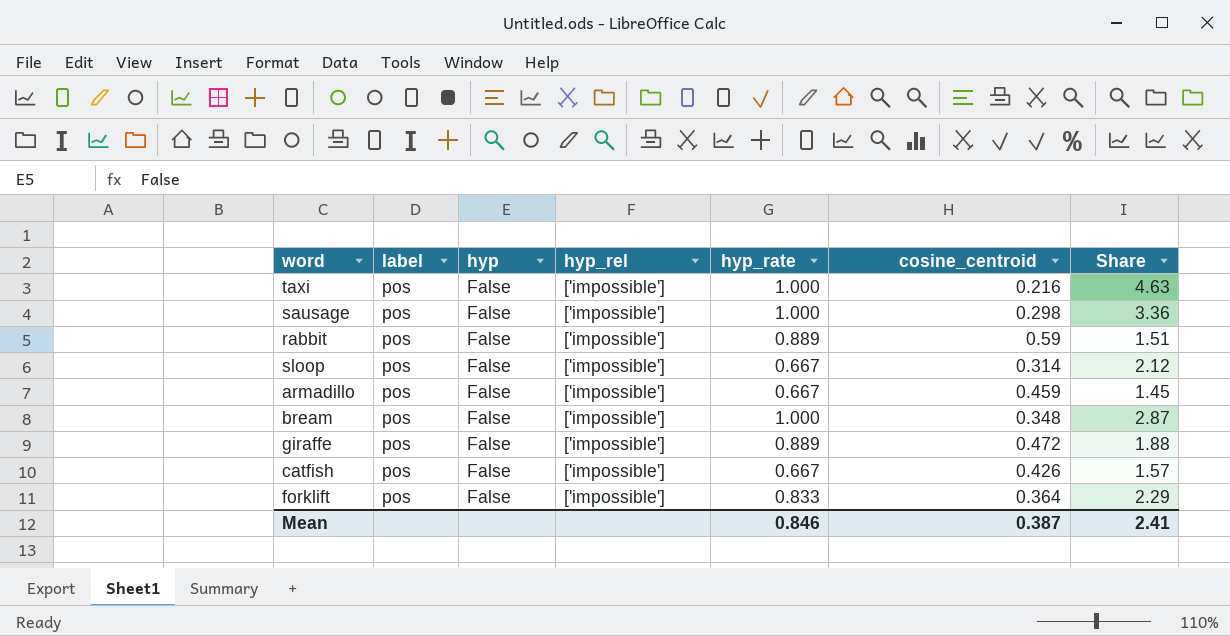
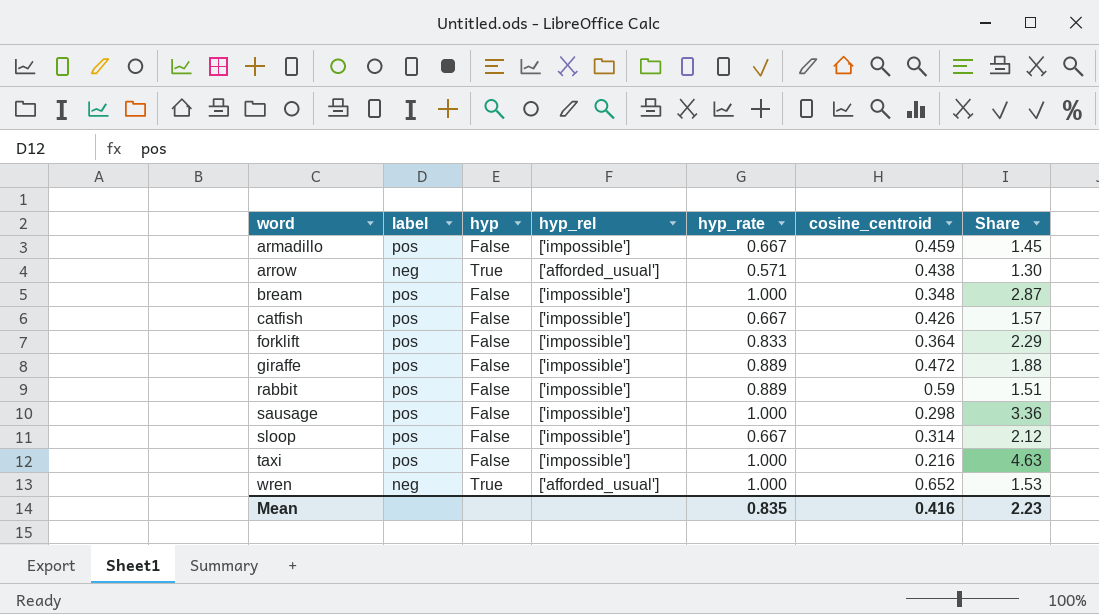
row order: none -> word ascending
row arrow: none -> neg | True | ['afforded_usual'] | 0.571 | 0.438 | 1.30
row wren: none -> neg | True | ['afforded_usual'] | 1.000 | 0.652 | 1.53
Mean | hyp_rate: 0.846 -> 0.835
Mean | cosine_centroid: 0.387 -> 0.416
Mean | Share: 2.41 -> 2.23

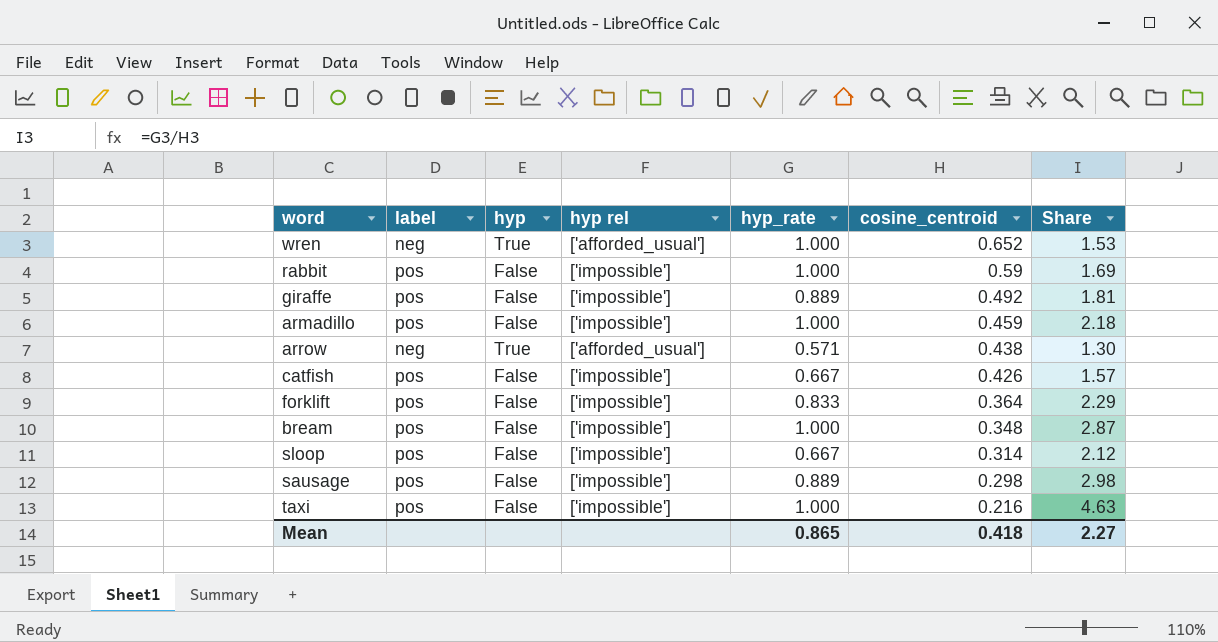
row order: word ascending -> cosine_centroid descending
column name: hyp_rel -> hyp rel
rabbit | hyp_rate: 0.889 -> 1.000
rabbit | Share: 1.51 -> 1.69
giraffe | cosine_centroid: 0.472 -> 0.492
giraffe | Share: 1.88 -> 1.81
armadillo | hyp_rate: 0.667 -> 1.000
armadillo | Share: 1.45 -> 2.18
sausage | hyp_rate: 1.000 -> 0.889
sausage | Share: 3.36 -> 2.98
Mean | hyp_rate: 0.835 -> 0.865
Mean | cosine_centroid: 0.416 -> 0.418
Mean | Share: 2.23 -> 2.27

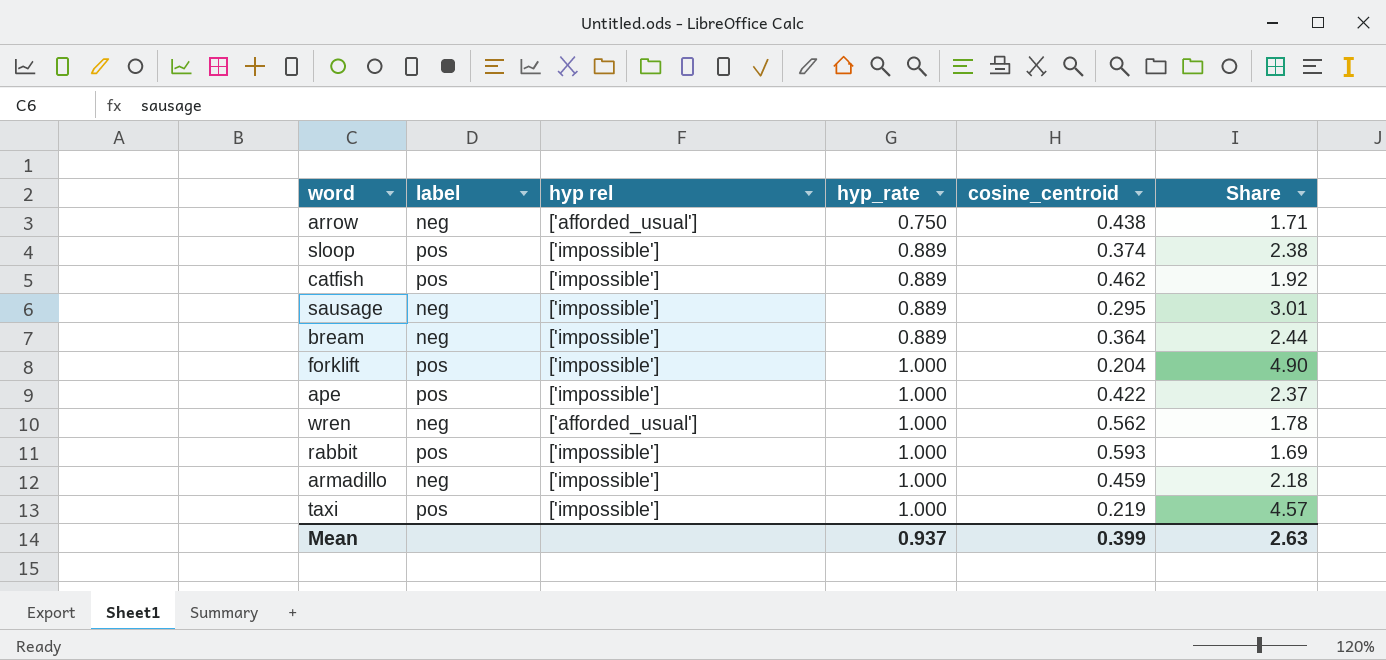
row order: cosine_centroid descending -> hyp_rate ascending
column hyp | position: 3 -> none
row giraffe: pos | False | ['impossible'] | 0.889 | 0.492 | 1.81 -> none
arrow | hyp_rate: 0.571 -> 0.750
arrow | Share: 1.30 -> 1.71
sloop | hyp_rate: 0.667 -> 0.889
sloop | cosine_centroid: 0.314 -> 0.374
sloop | Share: 2.12 -> 2.38
catfish | hyp_rate: 0.667 -> 0.889
catfish | cosine_centroid: 0.426 -> 0.462
catfish | Share: 1.57 -> 1.92
sausage | label: pos -> neg
sausage | cosine_centroid: 0.298 -> 0.295
sausage | Share: 2.98 -> 3.01
bream | label: pos -> neg
bream | hyp_rate: 1.000 -> 0.889
bream | cosine_centroid: 0.348 -> 0.364
bream | Share: 2.87 -> 2.44
forklift | hyp_rate: 0.833 -> 1.000
forklift | cosine_centroid: 0.364 -> 0.204
forklift | Share: 2.29 -> 4.90
row ape: none -> pos | ['impossible'] | 1.000 | 0.422 | 2.37
wren | cosine_centroid: 0.652 -> 0.562
wren | Share: 1.53 -> 1.78
rabbit | cosine_centroid: 0.59 -> 0.593
armadillo | label: pos -> neg
taxi | cosine_centroid: 0.216 -> 0.219
taxi | Share: 4.63 -> 4.57
Mean | hyp_rate: 0.865 -> 0.937
Mean | cosine_centroid: 0.418 -> 0.399
Mean | Share: 2.27 -> 2.63

